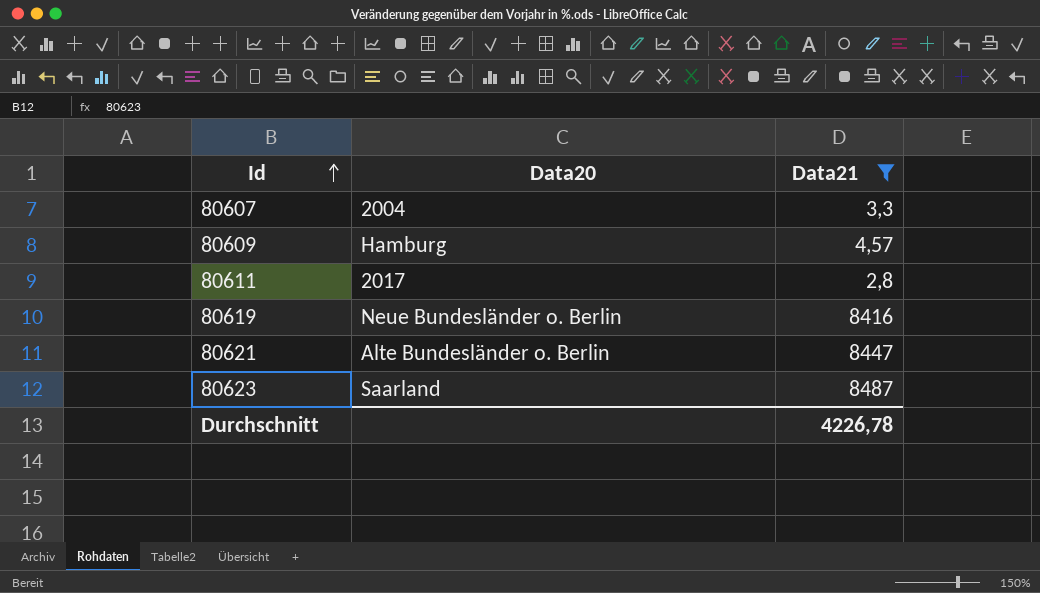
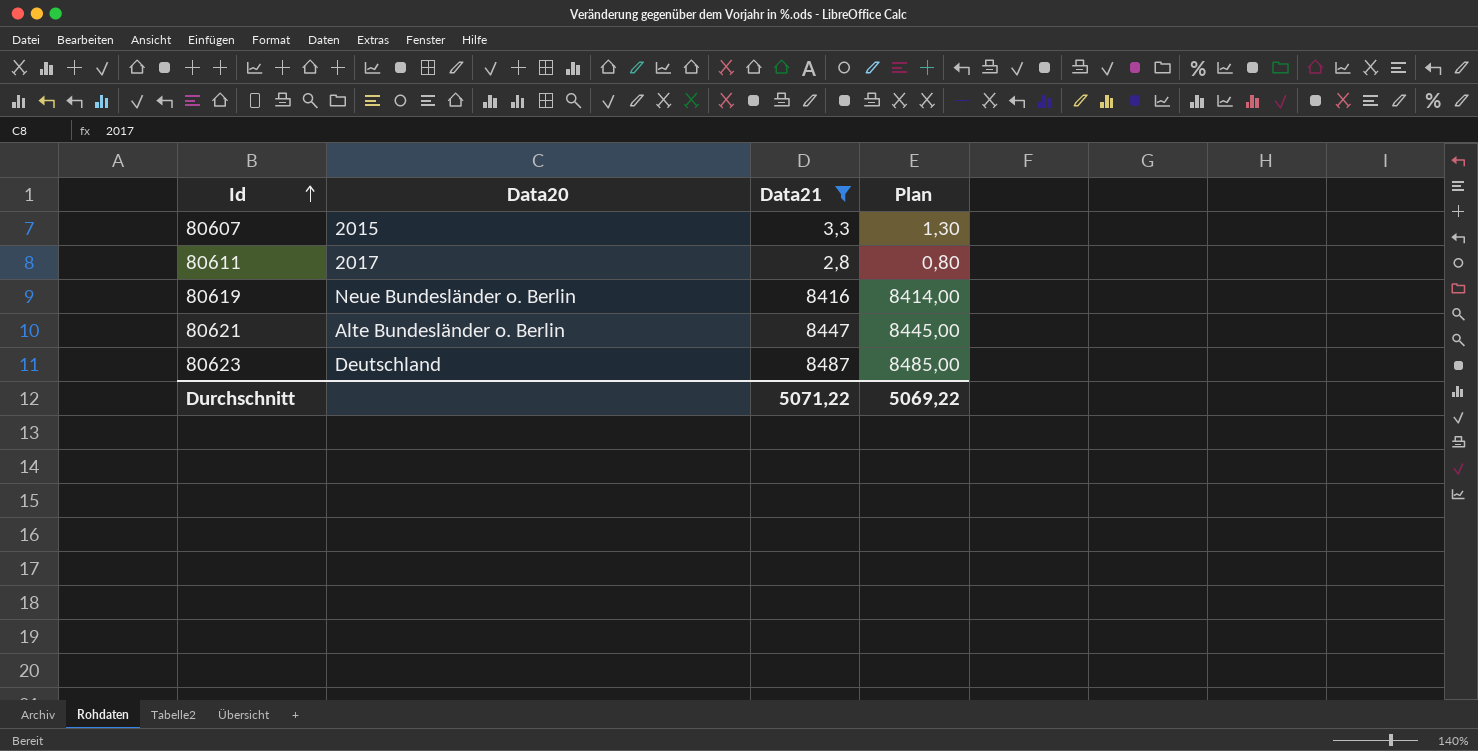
column Plan | formula: none -> [Data21] - 2
row 80609: Hamburg | 4,57 -> none
80607 | Data20: 2004 -> 2015
80623 | Data20: Saarland -> Deutschland
Durchschnitt | Data21: 4226,78 -> 5071,22

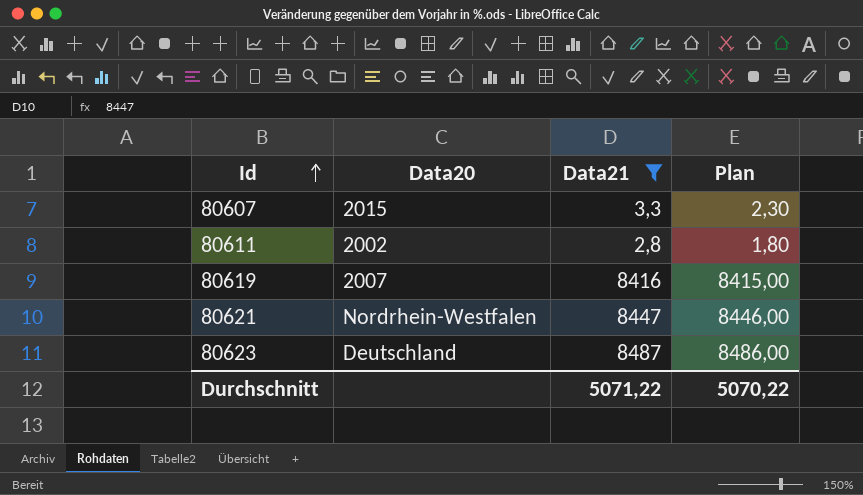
column Plan | formula: [Data21] - 2 -> [Data21] - 1
80611 | Data20: 2017 -> 2002
80619 | Data20: Neue Bundesländer o. Berlin -> 2007
80621 | Data20: Alte Bundesländer o. Berlin -> Nordrhein-Westfalen
Durchschnitt | Plan: 5069,22 -> 5070,22

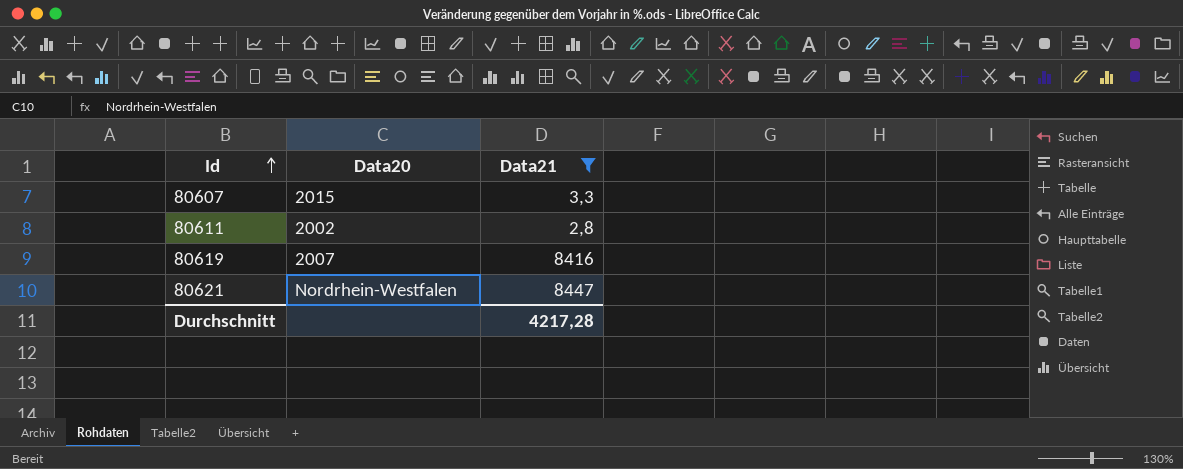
column Plan | formula: [Data21] - 1 -> none
row 80623: Deutschland | 8487 | 8486,00 -> none
Durchschnitt | Data21: 5071,22 -> 4217,28

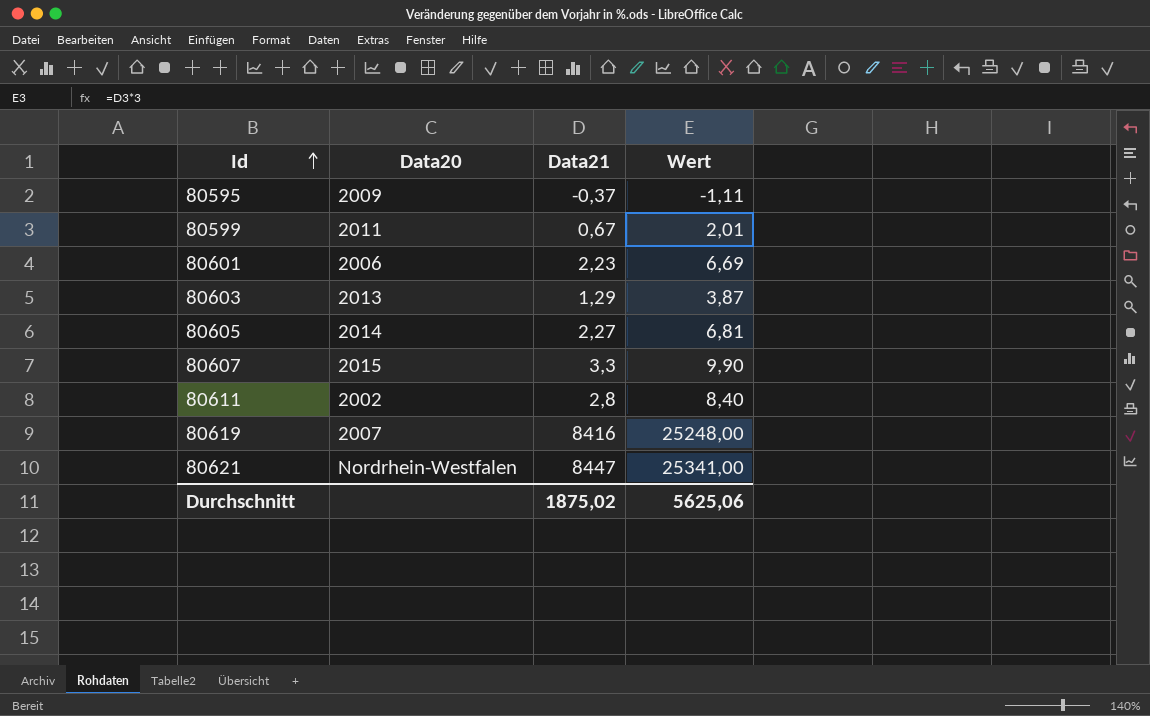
filter: Data21 >= 2,8 -> none
column Wert | formula: none -> [Data21] * 3
Durchschnitt | Data21: 4217,28 -> 1875,02

